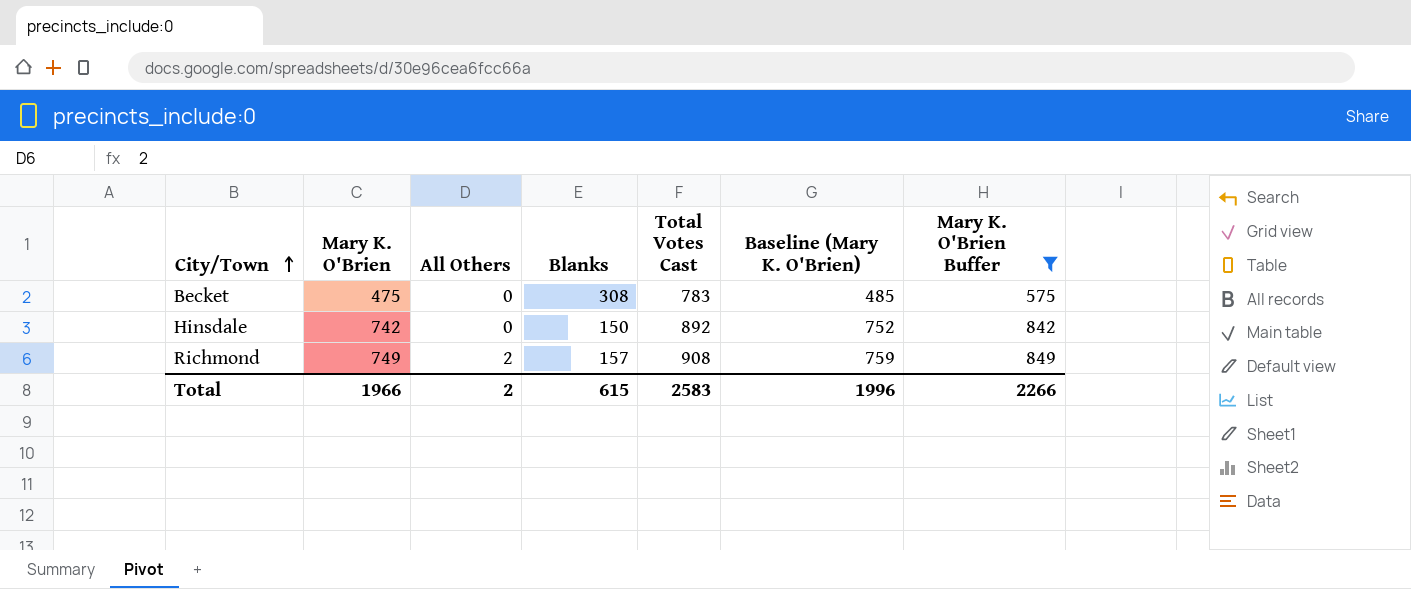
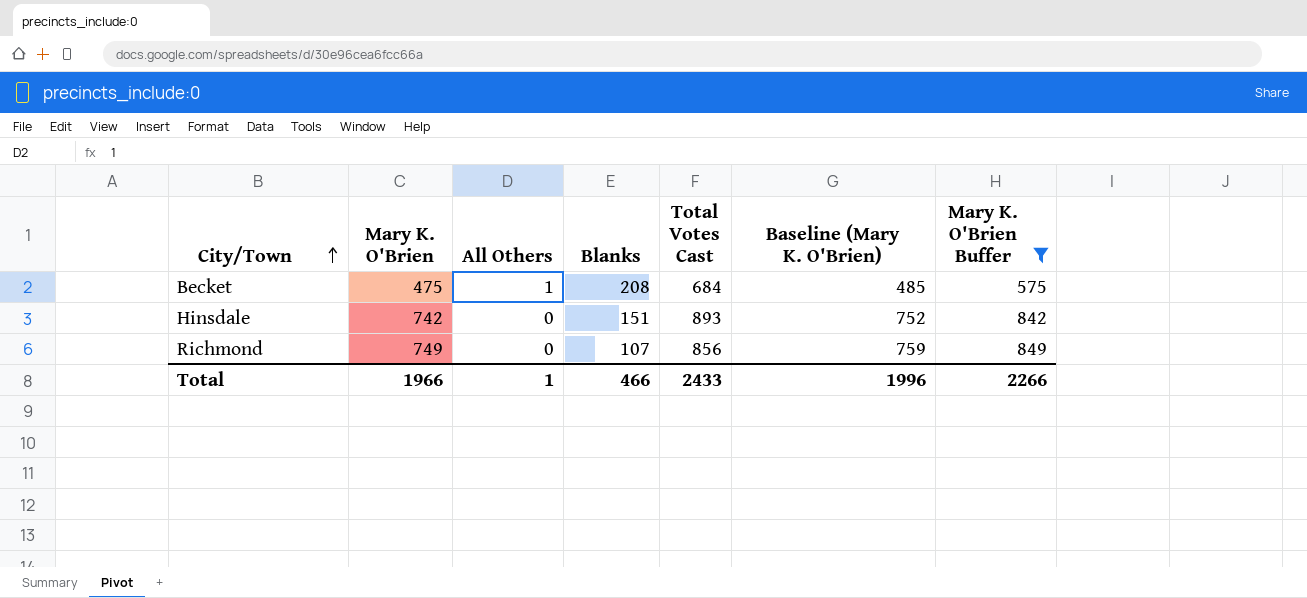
Becket | All Others: 0 -> 1
Becket | Blanks: 308 -> 208
Becket | Total Votes Cast: 783 -> 684
Hinsdale | Blanks: 150 -> 151
Hinsdale | Total Votes Cast: 892 -> 893
Richmond | All Others: 2 -> 0
Richmond | Blanks: 157 -> 107
Richmond | Total Votes Cast: 908 -> 856
Total | All Others: 2 -> 1
Total | Blanks: 615 -> 466
Total | Total Votes Cast: 2583 -> 2433

